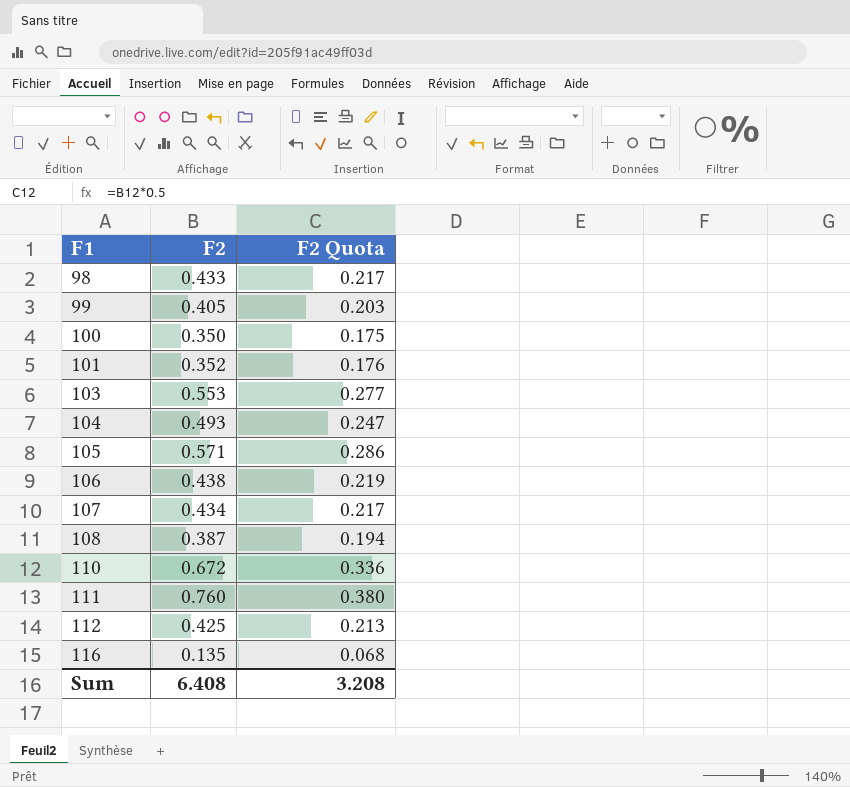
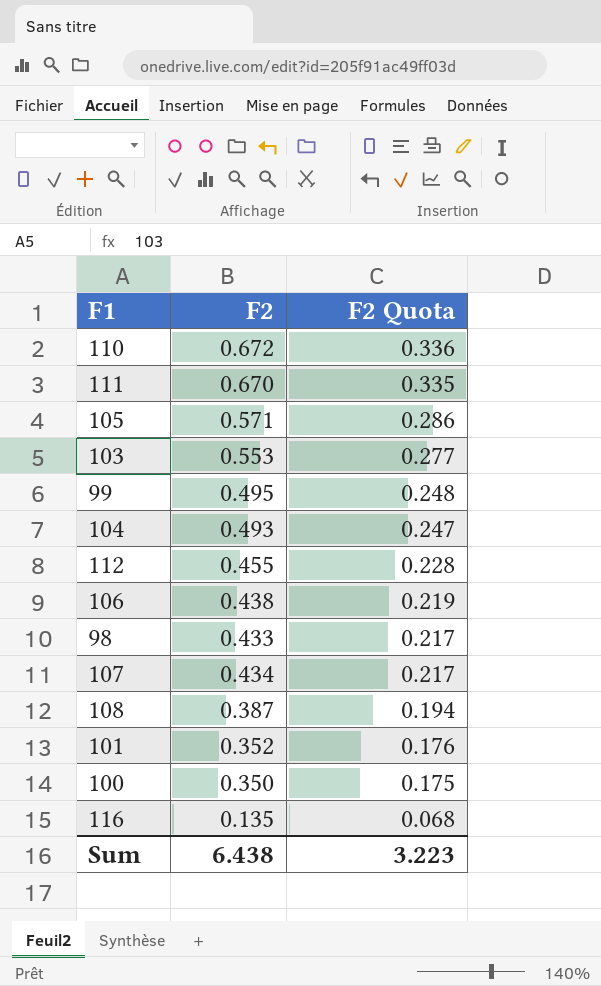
row order: F1 ascending -> F2 Quota descending
111 | F2: 0.760 -> 0.670
111 | F2 Quota: 0.380 -> 0.335
99 | F2: 0.405 -> 0.495
99 | F2 Quota: 0.203 -> 0.248
112 | F2: 0.425 -> 0.455
112 | F2 Quota: 0.213 -> 0.228
Sum | F2: 6.408 -> 6.438
Sum | F2 Quota: 3.208 -> 3.223

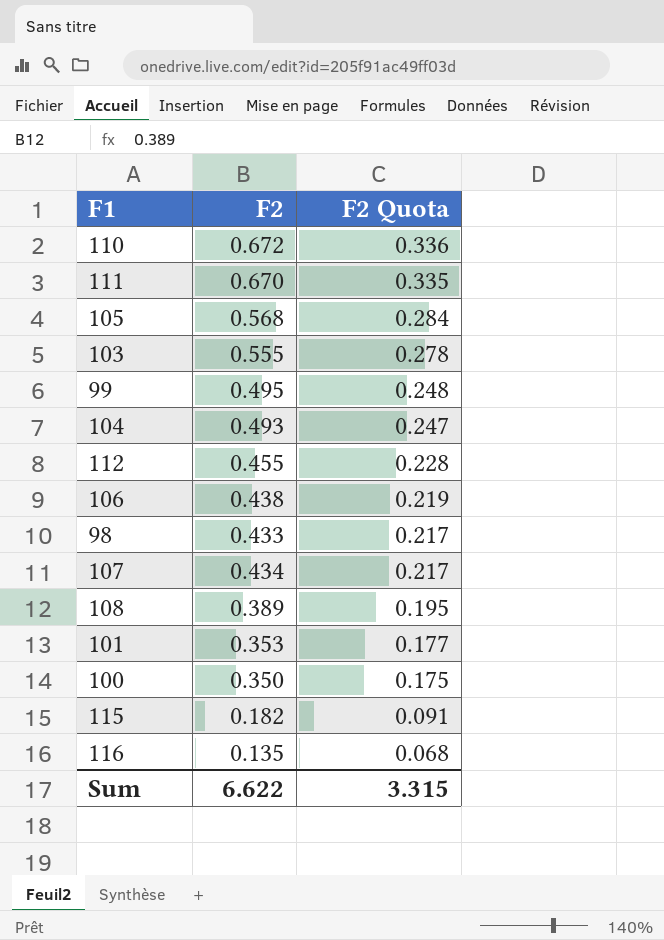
105 | F2: 0.571 -> 0.568
105 | F2 Quota: 0.286 -> 0.284
103 | F2: 0.553 -> 0.555
103 | F2 Quota: 0.277 -> 0.278
108 | F2: 0.387 -> 0.389
108 | F2 Quota: 0.194 -> 0.195
101 | F2: 0.352 -> 0.353
101 | F2 Quota: 0.176 -> 0.177
row 115: none -> 0.182 | 0.091
Sum | F2: 6.438 -> 6.622
Sum | F2 Quota: 3.223 -> 3.315

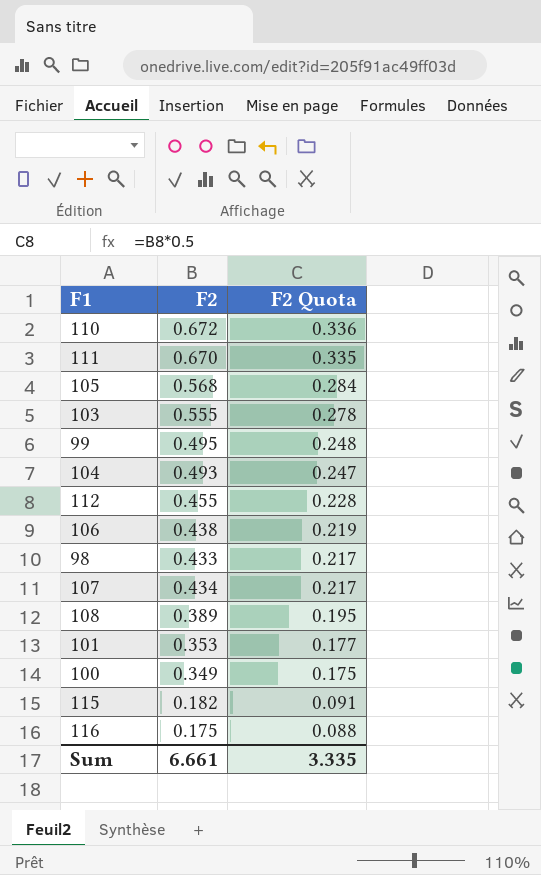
100 | F2: 0.350 -> 0.349
116 | F2: 0.135 -> 0.175
116 | F2 Quota: 0.068 -> 0.088
Sum | F2: 6.622 -> 6.661
Sum | F2 Quota: 3.315 -> 3.335

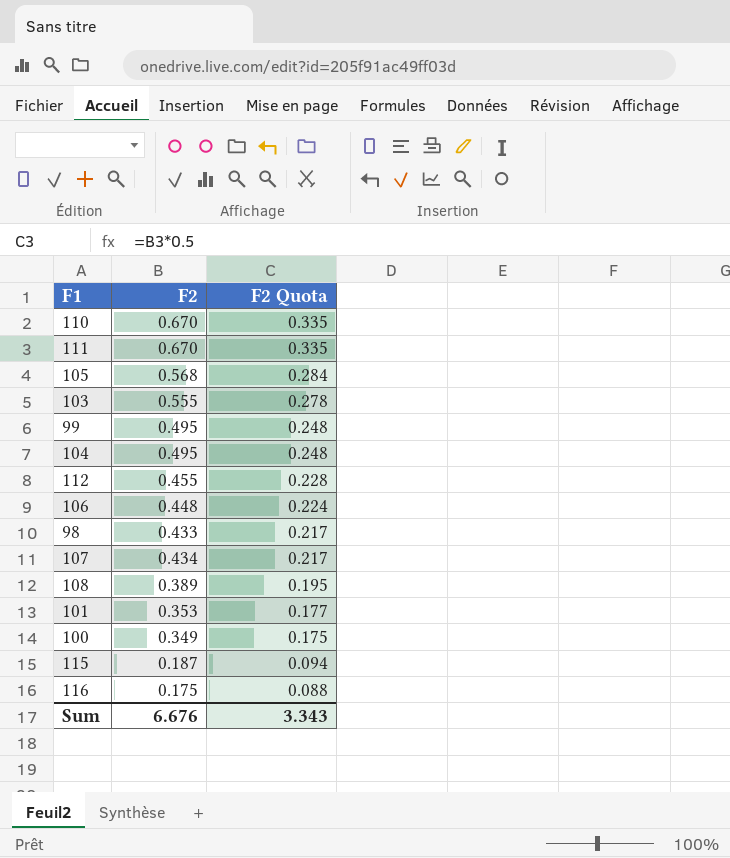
110 | F2: 0.672 -> 0.670
110 | F2 Quota: 0.336 -> 0.335
104 | F2: 0.493 -> 0.495
104 | F2 Quota: 0.247 -> 0.248
106 | F2: 0.438 -> 0.448
106 | F2 Quota: 0.219 -> 0.224
115 | F2: 0.182 -> 0.187
115 | F2 Quota: 0.091 -> 0.094
Sum | F2: 6.661 -> 6.676
Sum | F2 Quota: 3.335 -> 3.343

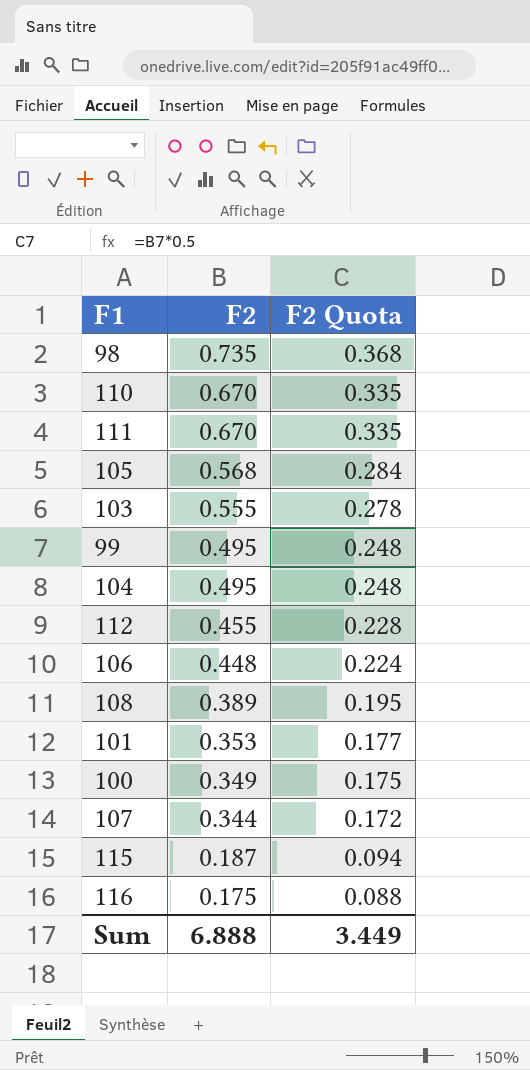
row order: F2 Quota descending -> F2 descending
98 | F2: 0.433 -> 0.735
98 | F2 Quota: 0.217 -> 0.368
107 | F2: 0.434 -> 0.344
107 | F2 Quota: 0.217 -> 0.172
Sum | F2: 6.676 -> 6.888
Sum | F2 Quota: 3.343 -> 3.449

